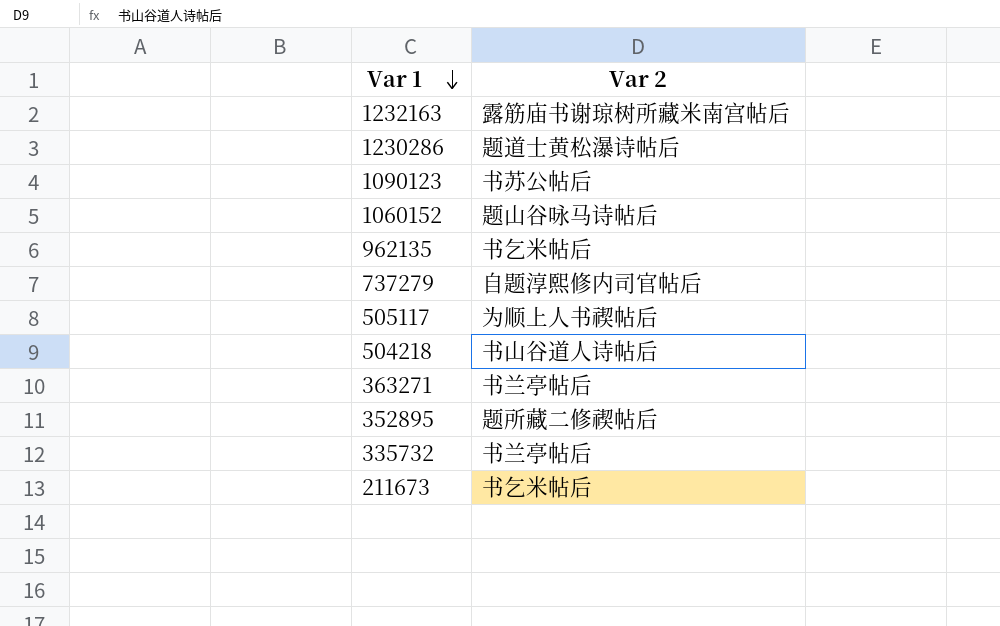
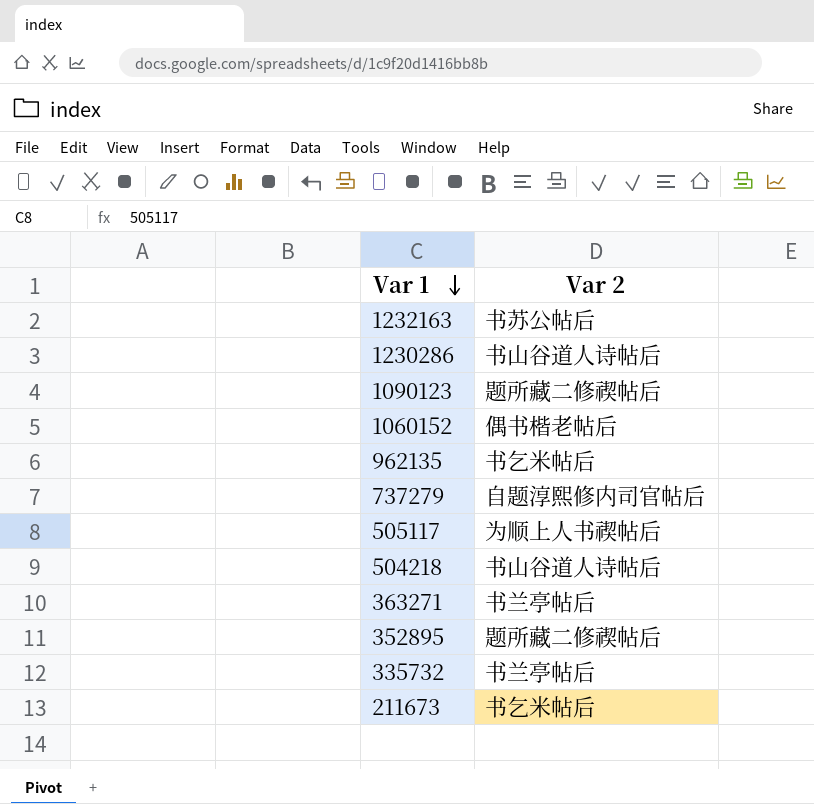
1232163 | Var 2: 露筋庙书谢琼树所藏米南宫帖后 -> 书苏公帖后
1230286 | Var 2: 题道士黄松瀑诗帖后 -> 书山谷道人诗帖后
1090123 | Var 2: 书苏公帖后 -> 题所藏二修禊帖后
1060152 | Var 2: 题山谷咏马诗帖后 -> 偶书楷老帖后

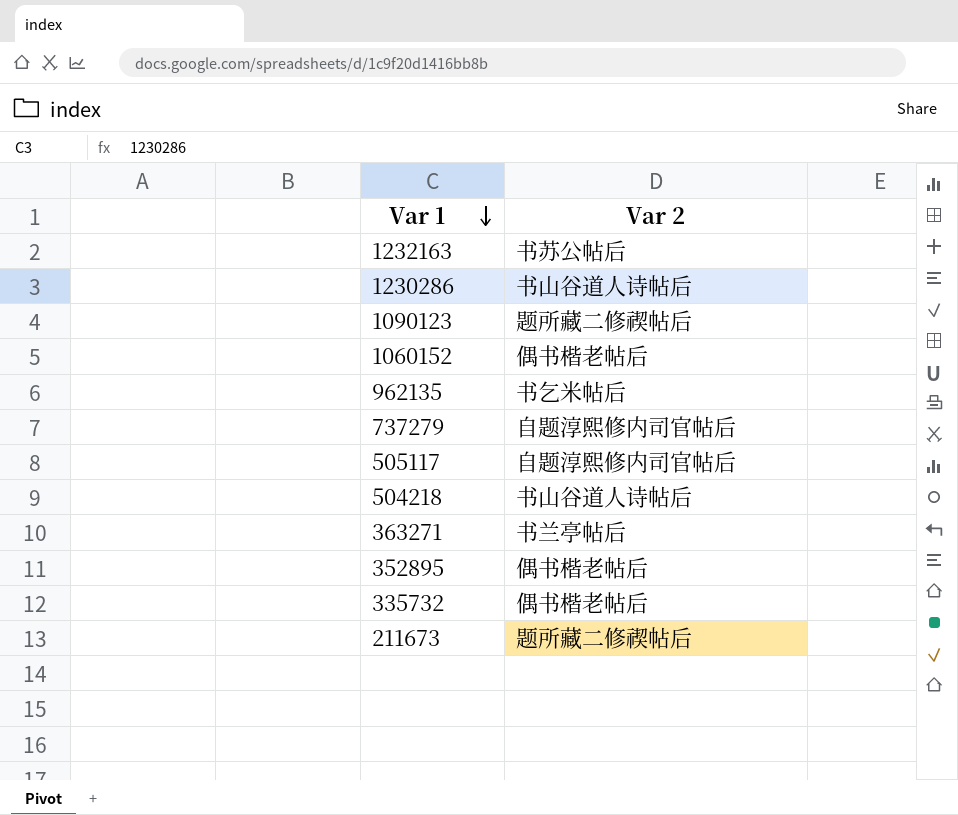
505117 | Var 2: 为顺上人书禊帖后 -> 自题淳熙修内司官帖后
352895 | Var 2: 题所藏二修禊帖后 -> 偶书楷老帖后
335732 | Var 2: 书兰亭帖后 -> 偶书楷老帖后
211673 | Var 2: 书乞米帖后 -> 题所藏二修禊帖后

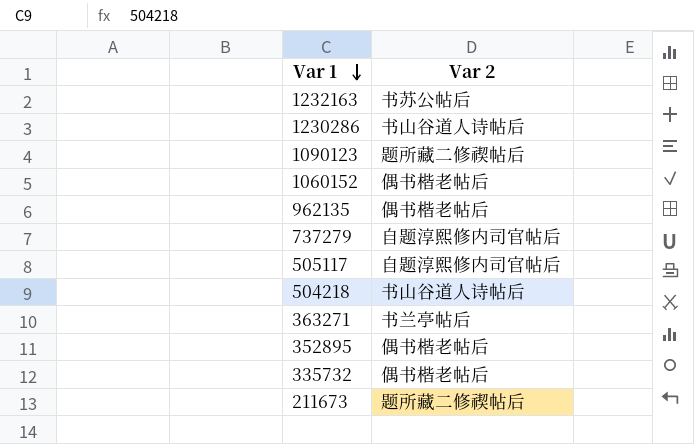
962135 | Var 2: 书乞米帖后 -> 偶书楷老帖后

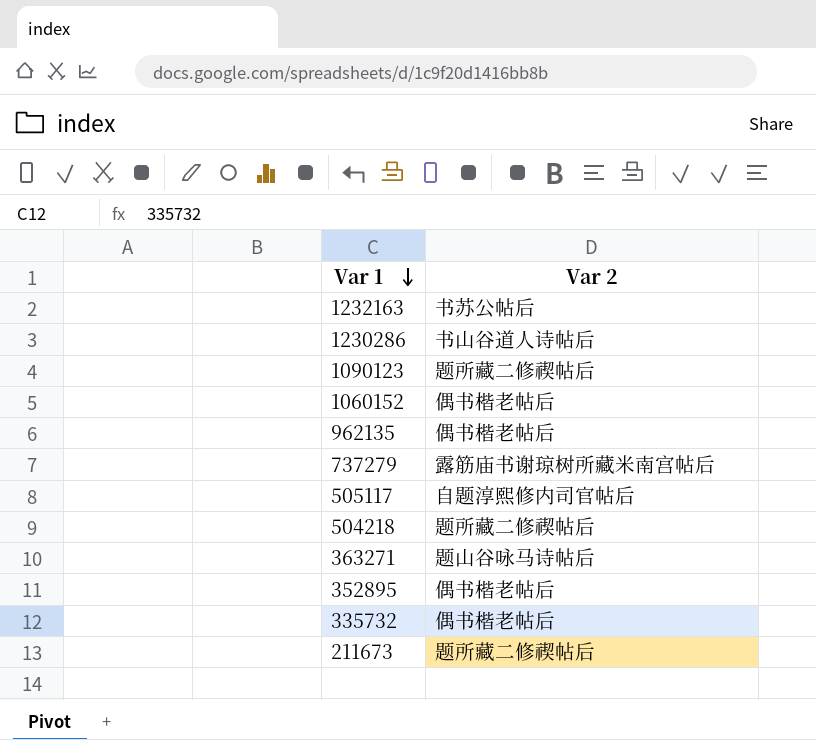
737279 | Var 2: 自题淳熙修内司官帖后 -> 露筋庙书谢琼树所藏米南宫帖后
504218 | Var 2: 书山谷道人诗帖后 -> 题所藏二修禊帖后
363271 | Var 2: 书兰亭帖后 -> 题山谷咏马诗帖后

